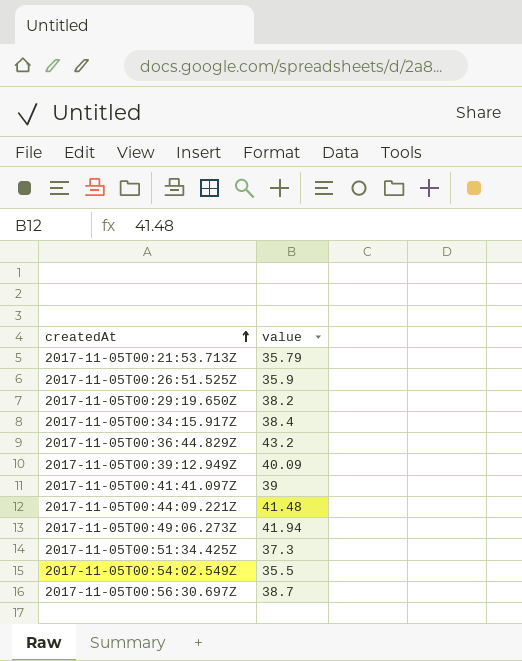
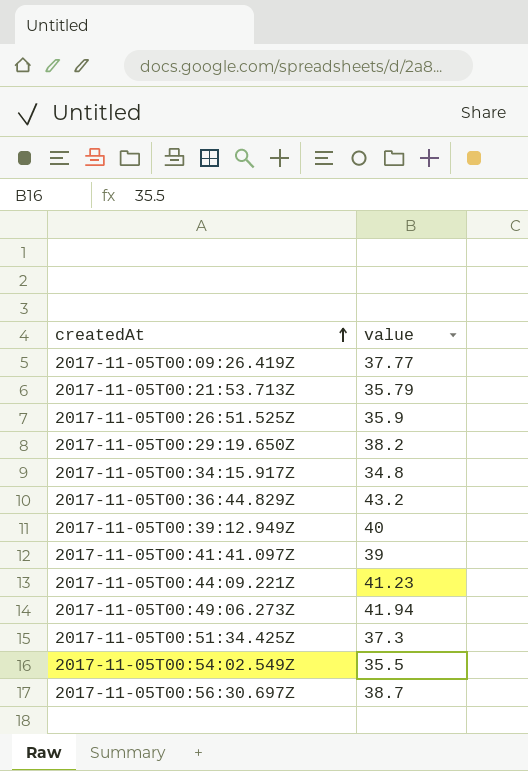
row 2017-11-05T00:09:26.419Z: none -> 37.77
2017-11-05T00:34:15.917Z | value: 38.4 -> 34.8
2017-11-05T00:39:12.949Z | value: 40.09 -> 40
2017-11-05T00:44:09.221Z | value: 41.48 -> 41.23

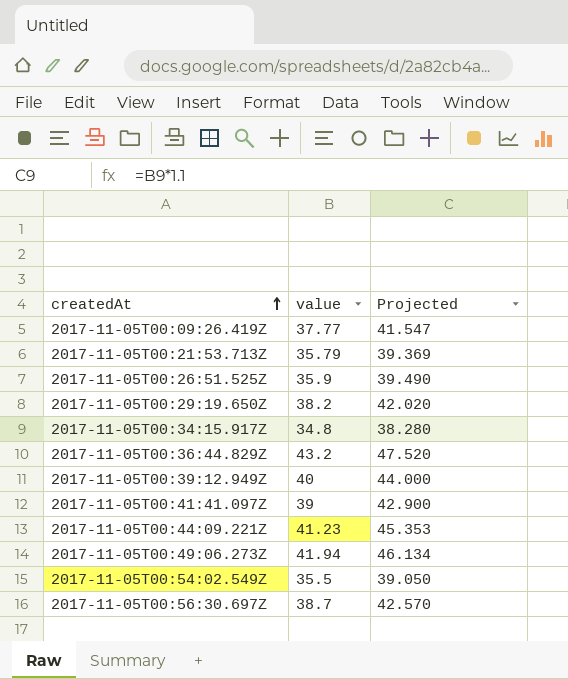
column Projected | formula: none -> [value] * 1.1
row 2017-11-05T00:51:34.425Z: 37.3 -> none

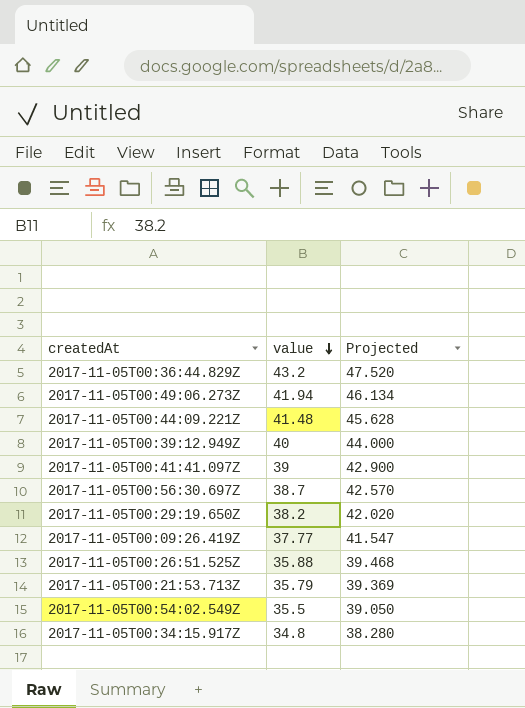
row order: createdAt ascending -> value descending
2017-11-05T00:44:09.221Z | value: 41.23 -> 41.48
2017-11-05T00:44:09.221Z | Projected: 45.353 -> 45.628
2017-11-05T00:26:51.525Z | value: 35.9 -> 35.88
2017-11-05T00:26:51.525Z | Projected: 39.490 -> 39.468

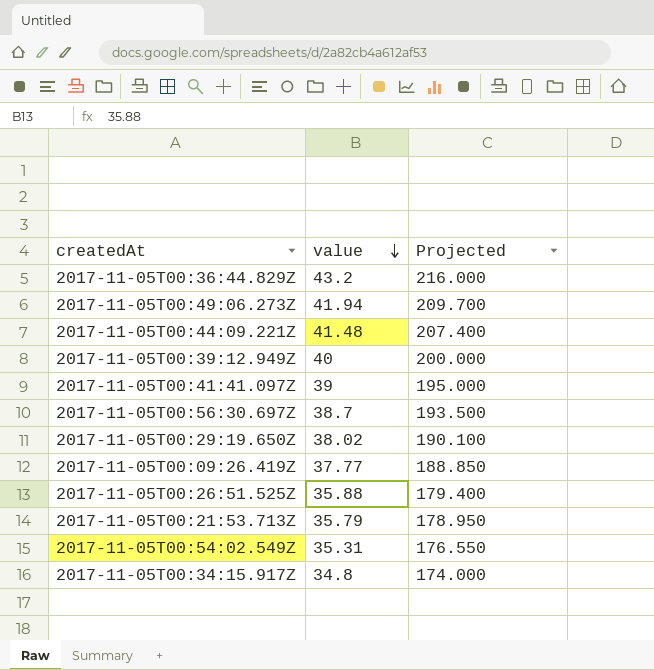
column Projected | formula: [value] * 1.1 -> [value] * 5
2017-11-05T00:29:19.650Z | value: 38.2 -> 38.02
2017-11-05T00:54:02.549Z | value: 35.5 -> 35.31

